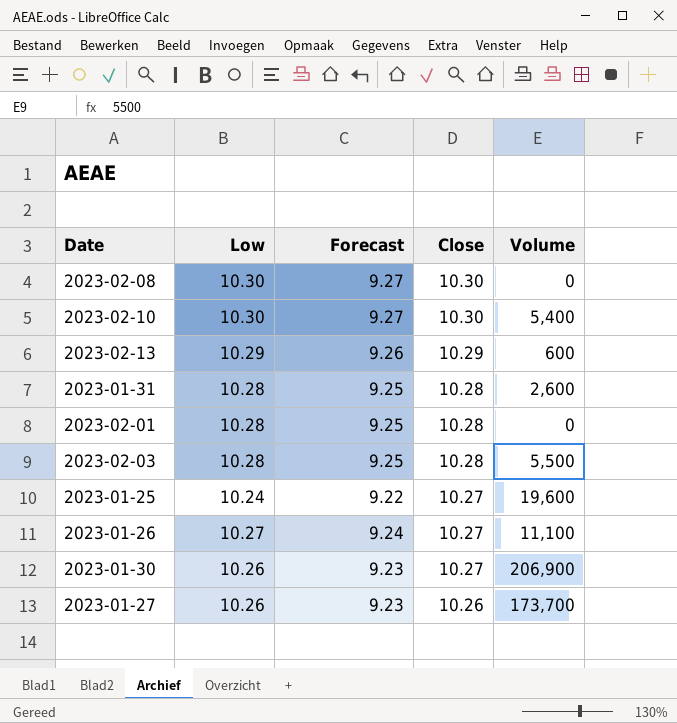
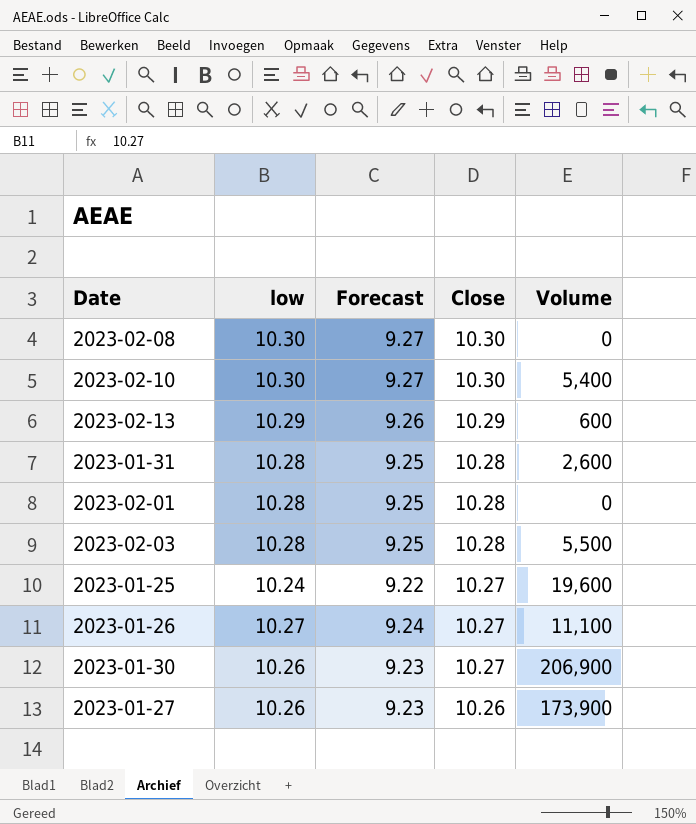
column name: Low -> low
2023-01-27 | Volume: 173,700 -> 173,900

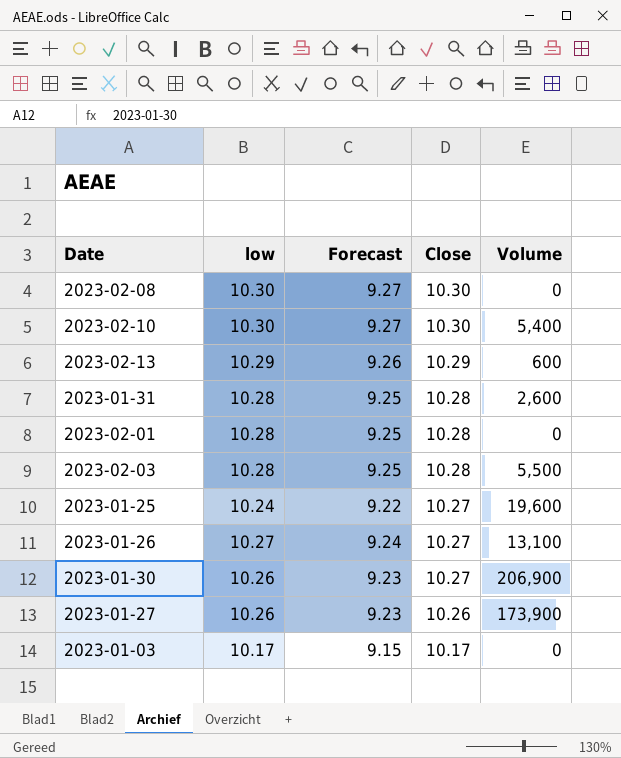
2023-01-26 | Volume: 11,100 -> 13,100
row 2023-01-03: none -> 10.17 | 9.15 | 10.17 | 0

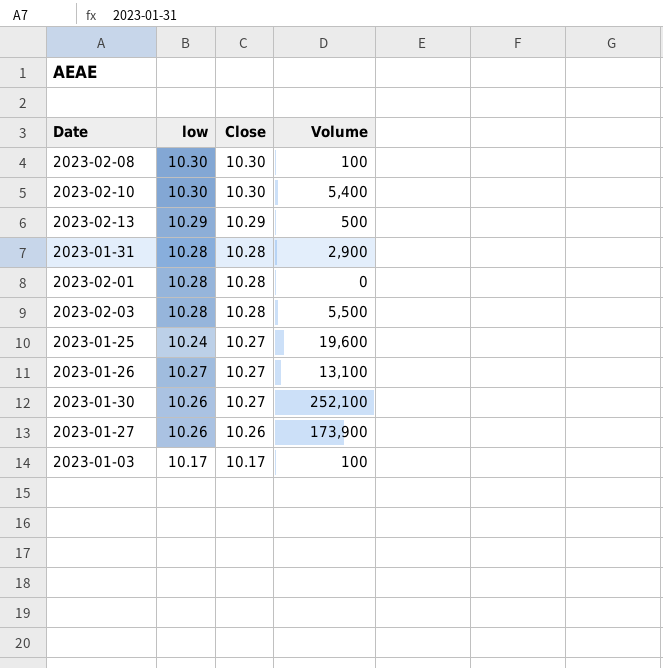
column Forecast | formula: [low] * 0.9 -> none
2023-02-08 | Volume: 0 -> 100
2023-02-13 | Volume: 600 -> 500
2023-01-31 | Volume: 2,600 -> 2,900
2023-01-30 | Volume: 206,900 -> 252,100
2023-01-03 | Volume: 0 -> 100

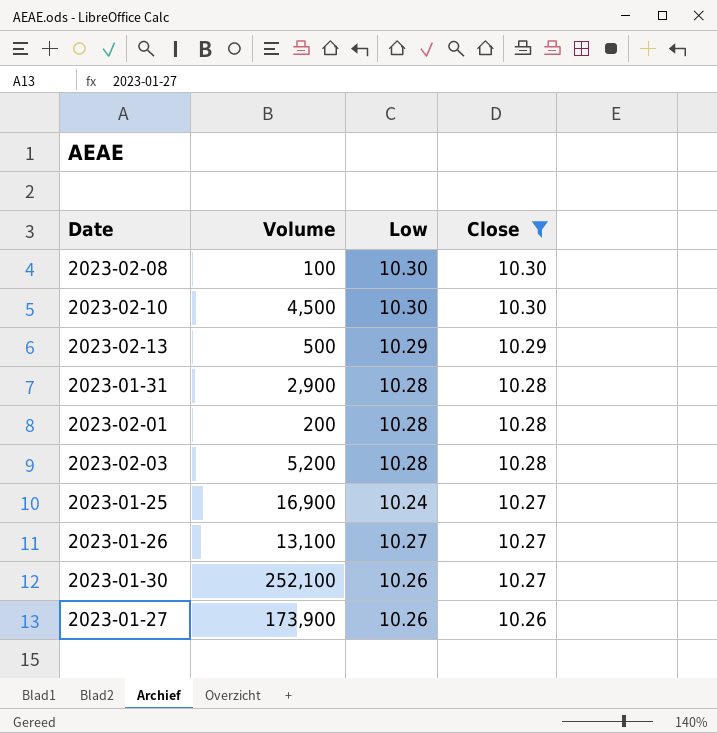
filter: none -> Close != 10.17
column Volume | position: 4 -> 2
column name: low -> Low
2023-02-10 | Volume: 5,400 -> 4,500
2023-02-01 | Volume: 0 -> 200
2023-02-03 | Volume: 5,500 -> 5,200
2023-01-25 | Volume: 19,600 -> 16,900

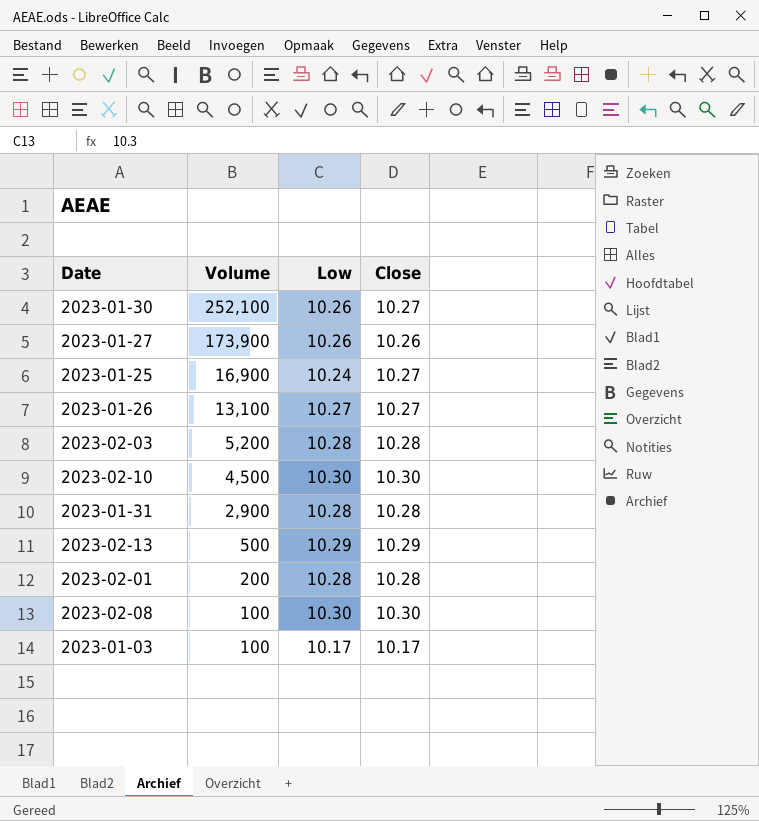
filter: Close != 10.17 -> none
row order: Close descending -> Volume descending

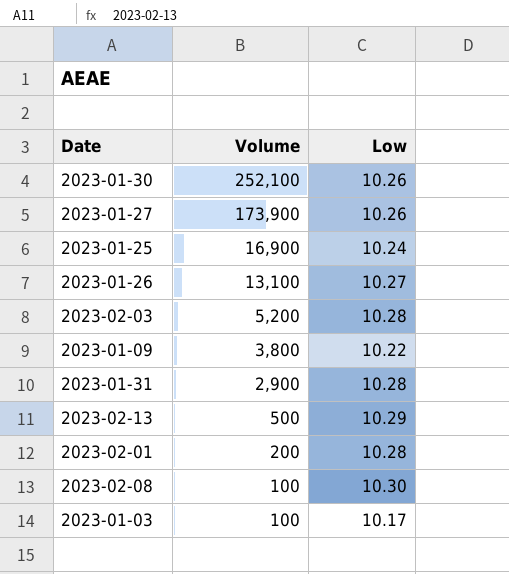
column Close | position: 4 -> none
row 2023-02-10: 4,500 | 10.30 | 10.30 -> none
row 2023-01-09: none -> 3,800 | 10.22

